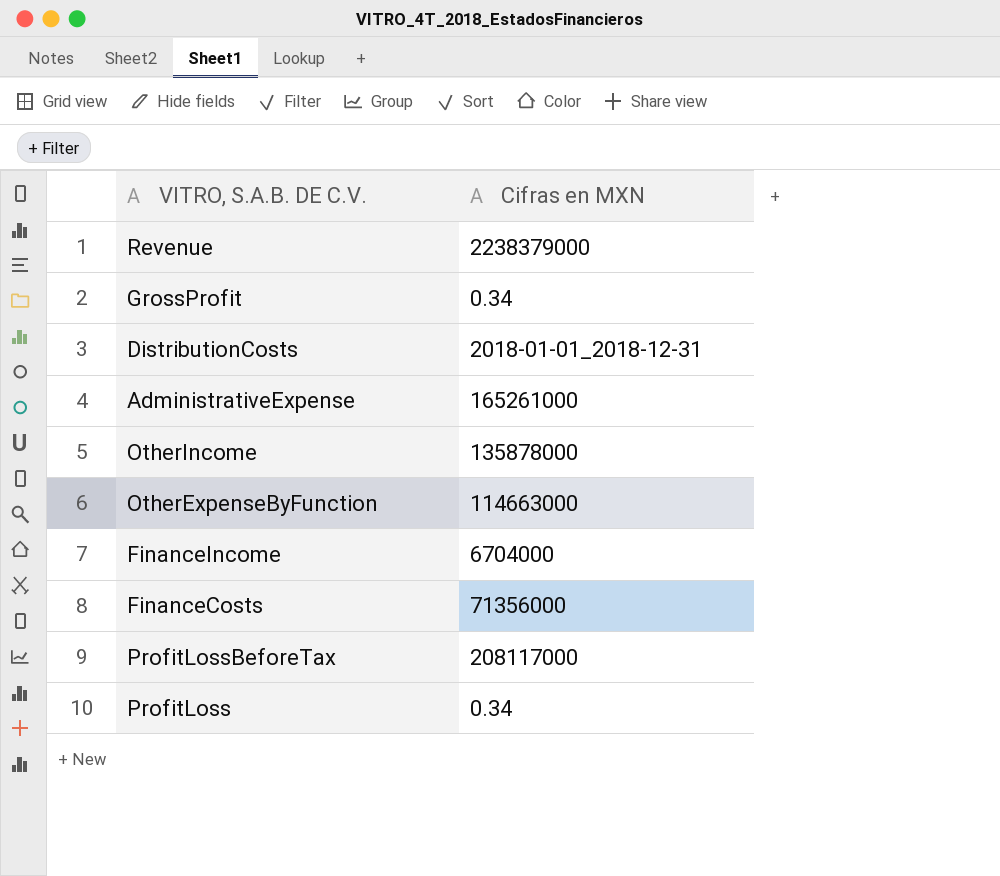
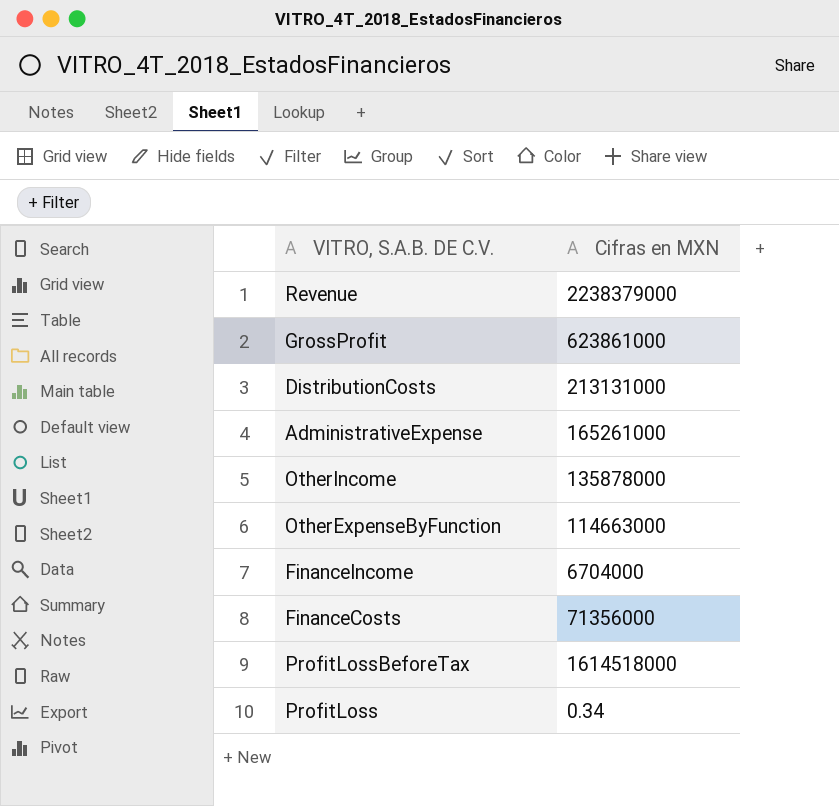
GrossProfit | Cifras en MXN: 0.34 -> 623861000
DistributionCosts | Cifras en MXN: 2018-01-01_2018-12-31 -> 213131000
ProfitLossBeforeTax | Cifras en MXN: 208117000 -> 1614518000

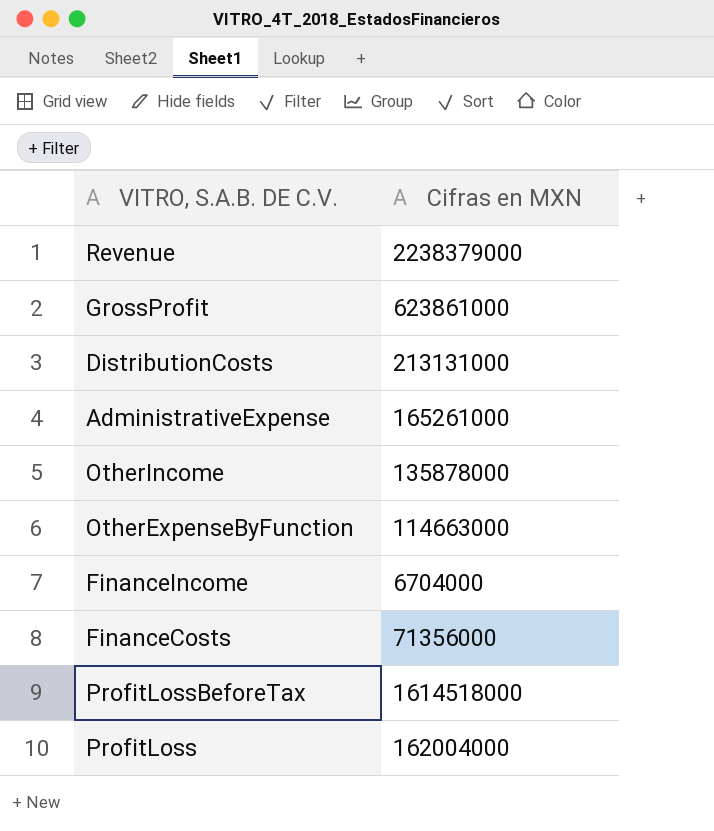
ProfitLoss | Cifras en MXN: 0.34 -> 162004000

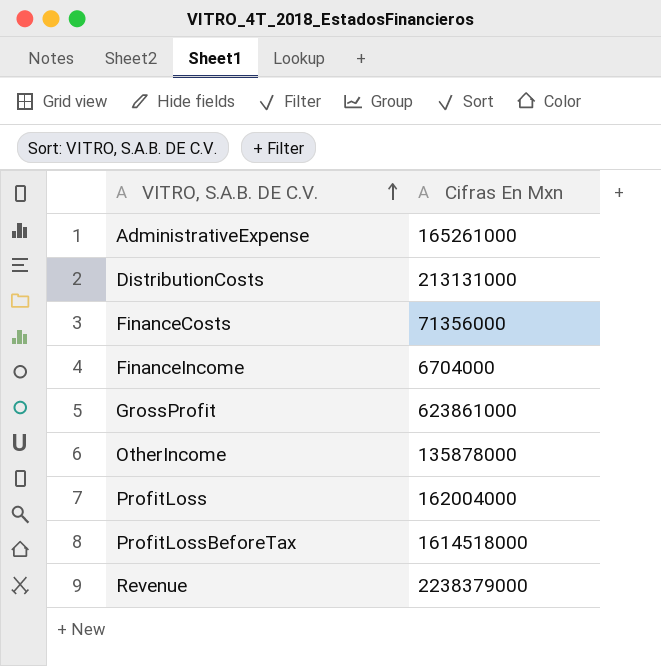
row order: none -> VITRO, S.A.B. DE C.V. ascending
column name: Cifras en MXN -> Cifras En Mxn
row OtherExpenseByFunction: 114663000 -> none

